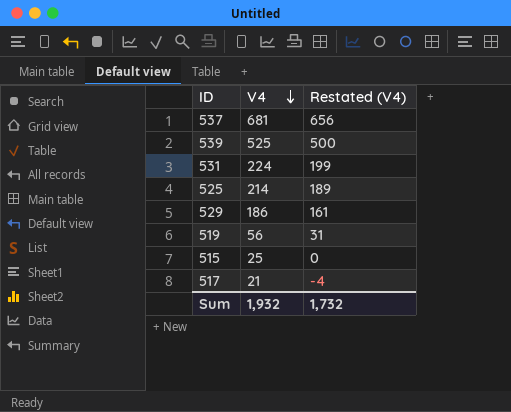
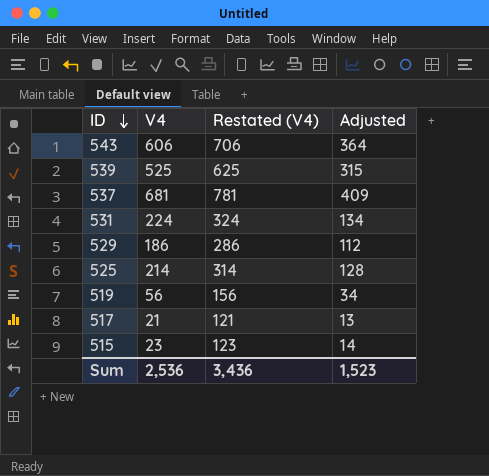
row order: V4 descending -> ID descending
column Restated (V4) | formula: [V4] - 25 -> [V4] + 100
column Adjusted | formula: none -> [V4] * 0.6
row 543: none -> 606 | 706 | 364
515 | V4: 25 -> 23
Sum | V4: 1,932 -> 2,536
Sum | Restated (V4): 1,732 -> 3,436

